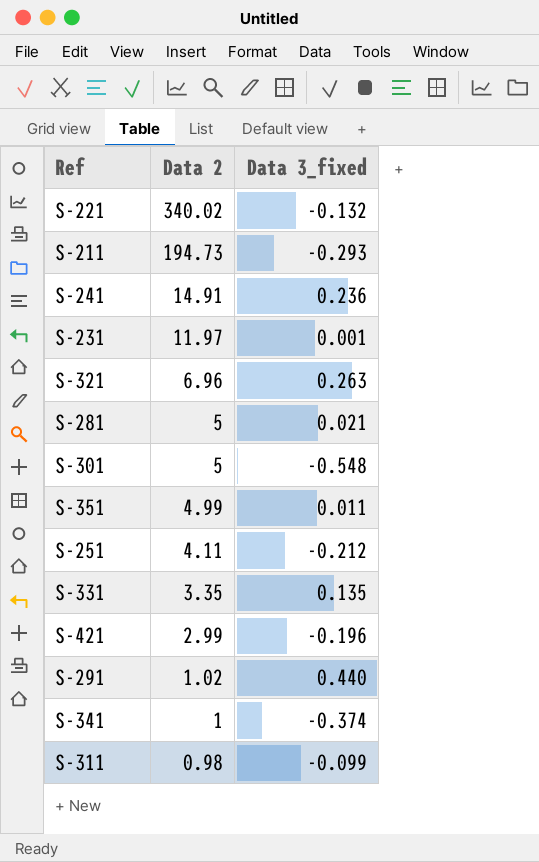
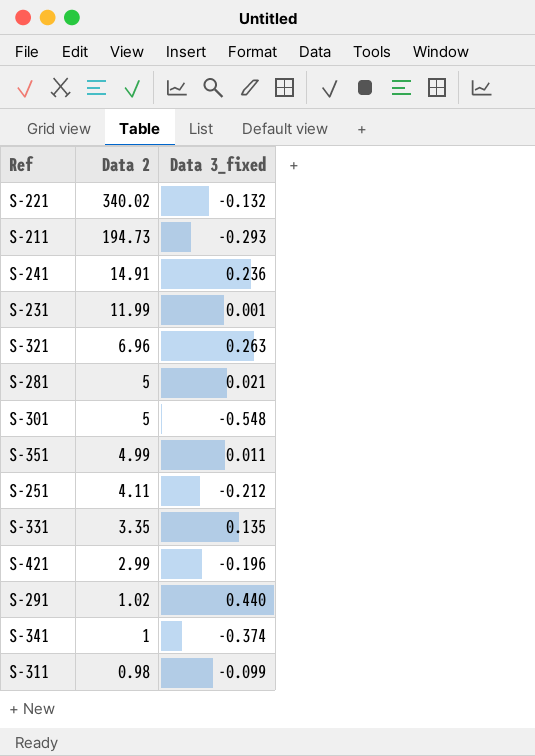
S-231 | Data 2: 11.97 -> 11.99

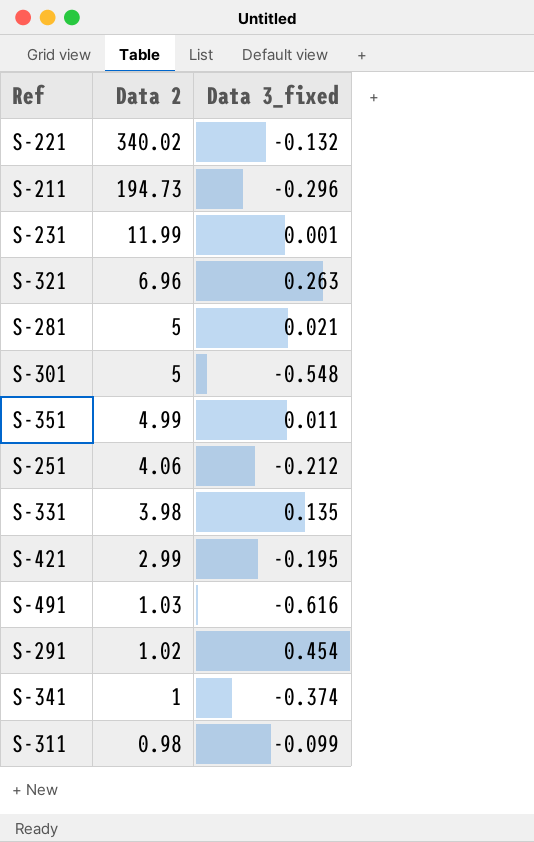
row S-241: 14.91 | 0.236 -> none
S-211 | Data 3_fixed: -0.293 -> -0.296
S-251 | Data 2: 4.11 -> 4.06
S-331 | Data 2: 3.35 -> 3.98
S-421 | Data 3_fixed: -0.196 -> -0.195
row S-491: none -> 1.03 | -0.616
S-291 | Data 3_fixed: 0.440 -> 0.454

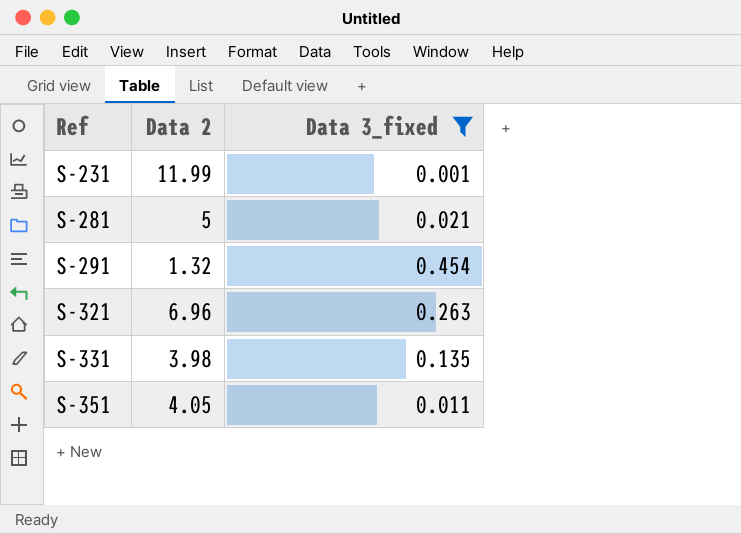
filter: none -> Data 3_fixed >= 0.001
row order: Data 2 descending -> Ref ascending
S-291 | Data 2: 1.02 -> 1.32
S-351 | Data 2: 4.99 -> 4.05

